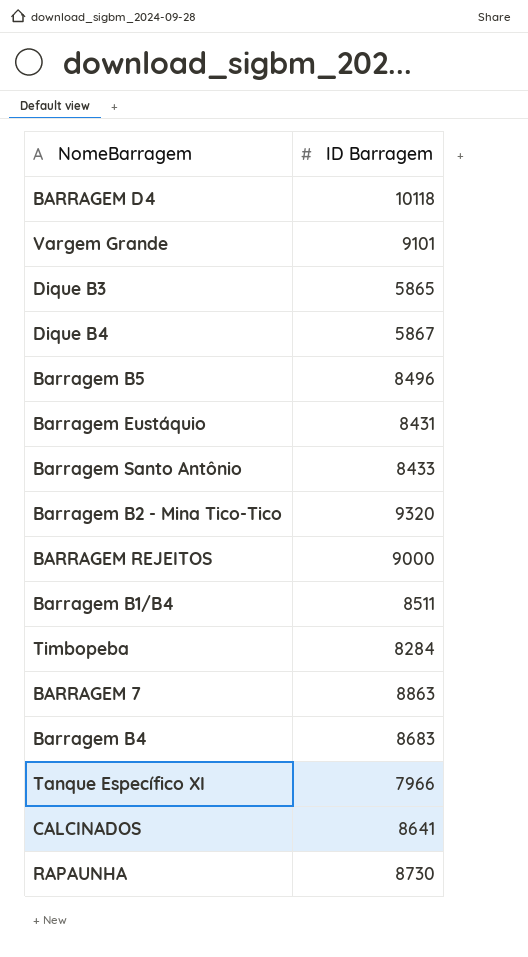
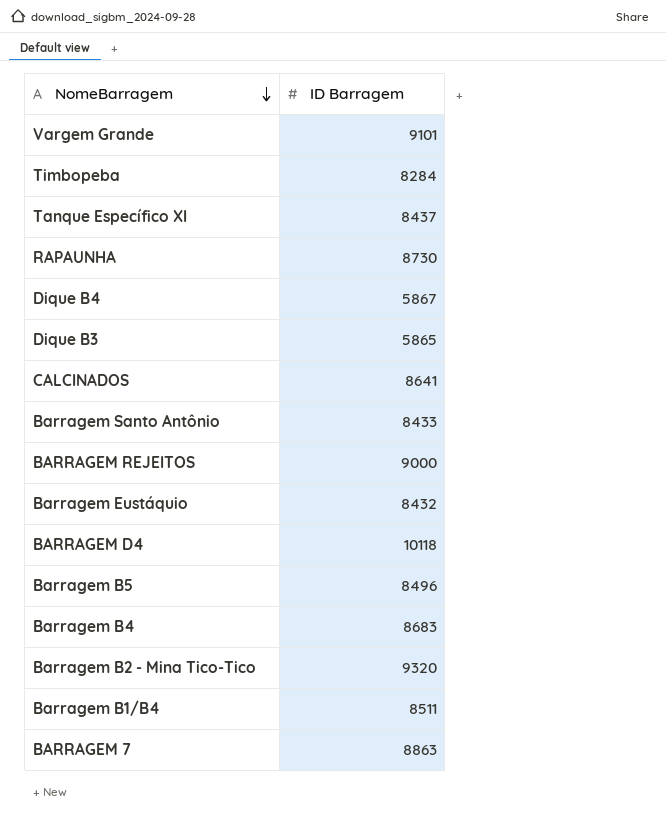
row order: none -> NomeBarragem descending
Tanque Específico XI | ID Barragem: 7966 -> 8437
Barragem Eustáquio | ID Barragem: 8431 -> 8432

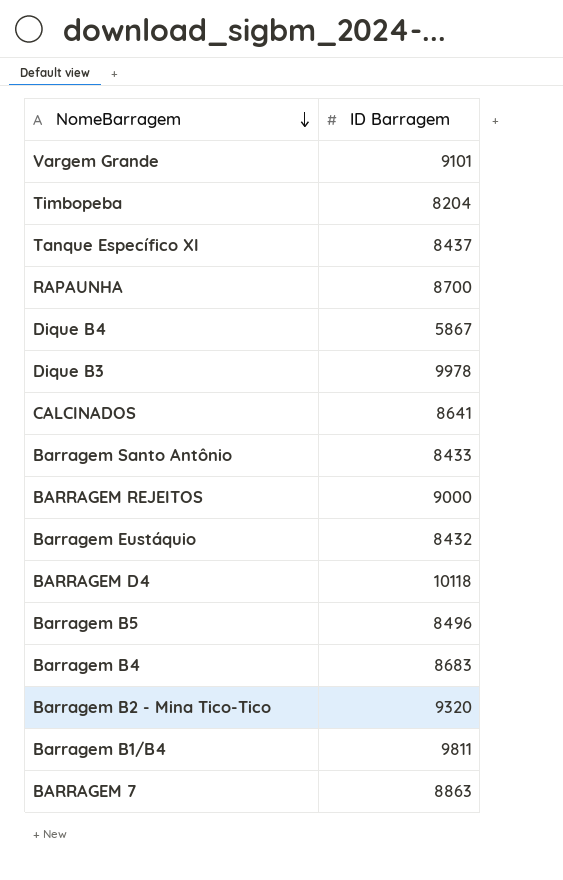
Timbopeba | ID Barragem: 8284 -> 8204
RAPAUNHA | ID Barragem: 8730 -> 8700
Dique B3 | ID Barragem: 5865 -> 9978
Barragem B1/B4 | ID Barragem: 8511 -> 9811

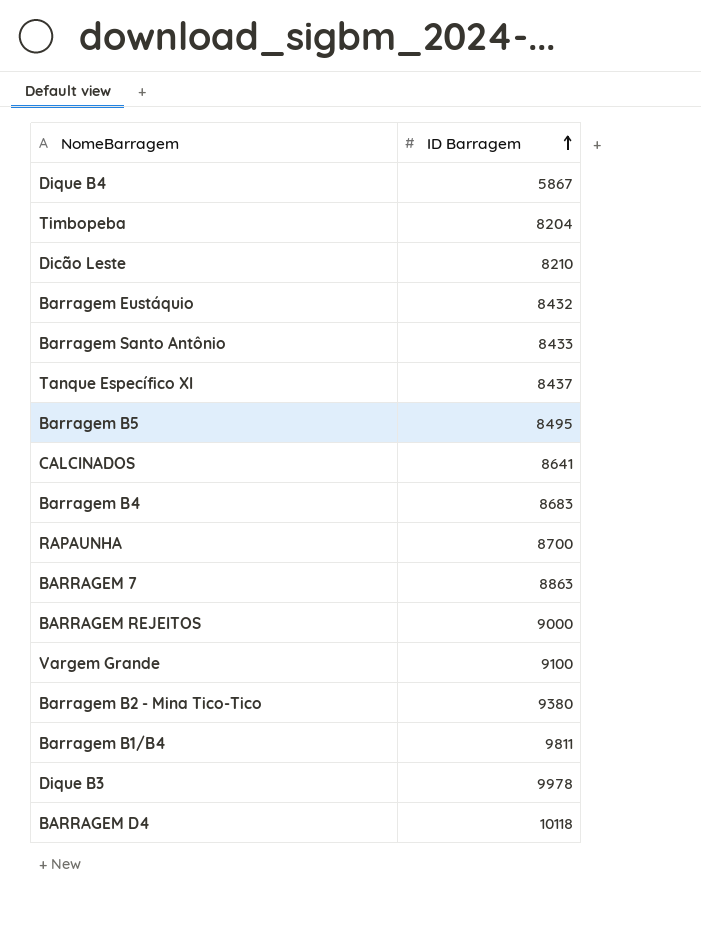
row order: NomeBarragem descending -> ID Barragem ascending
row Dicão Leste: none -> 8210
Barragem B5 | ID Barragem: 8496 -> 8495
Vargem Grande | ID Barragem: 9101 -> 9100
Barragem B2 - Mina Tico-Tico | ID Barragem: 9320 -> 9380

